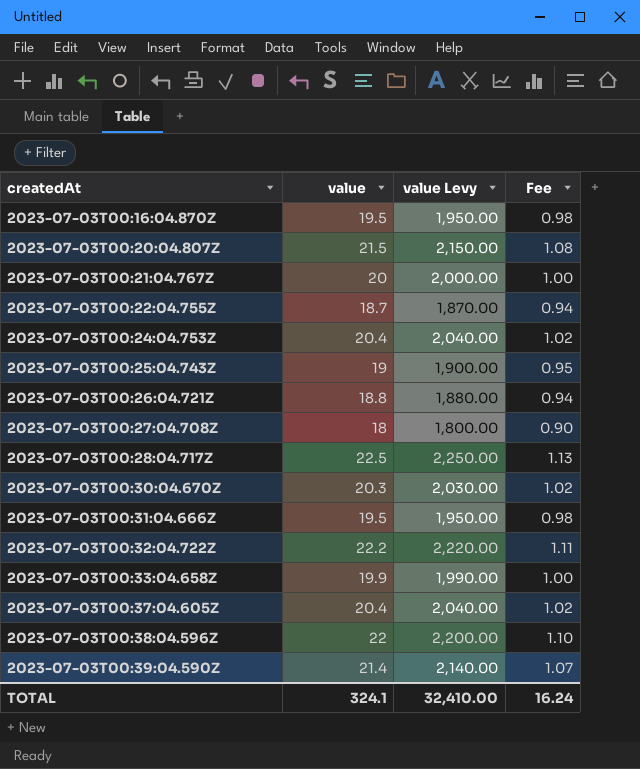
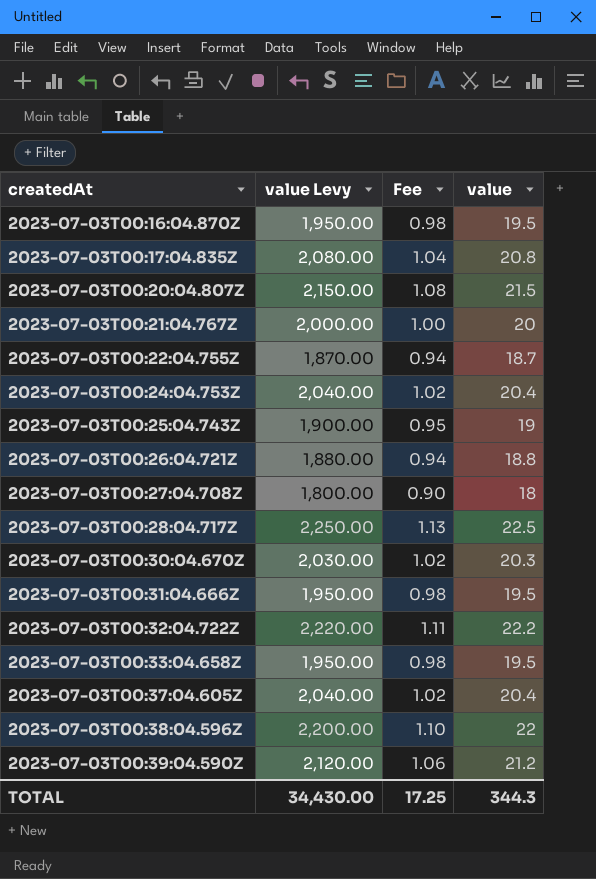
column value | position: 2 -> 4
row 2023-07-03T00:17:04.835Z: none -> 2,080.00 | 1.04 | 20.8
2023-07-03T00:33:04.658Z | value Levy: 1,990.00 -> 1,950.00
2023-07-03T00:33:04.658Z | Fee: 1.00 -> 0.98
2023-07-03T00:33:04.658Z | value: 19.9 -> 19.5
2023-07-03T00:39:04.590Z | value Levy: 2,140.00 -> 2,120.00
2023-07-03T00:39:04.590Z | Fee: 1.07 -> 1.06
2023-07-03T00:39:04.590Z | value: 21.4 -> 21.2
TOTAL | value Levy: 32,410.00 -> 34,430.00
TOTAL | Fee: 16.24 -> 17.25
TOTAL | value: 324.1 -> 344.3

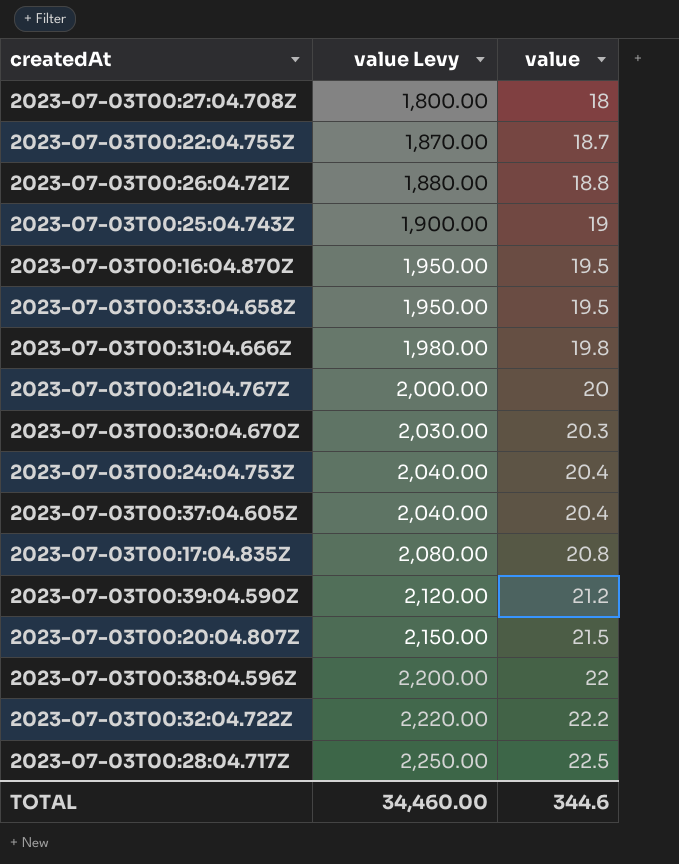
row order: createdAt ascending -> value Levy ascending
column Fee | formula: [value] * 0.05 -> none
2023-07-03T00:31:04.666Z | value Levy: 1,950.00 -> 1,980.00
2023-07-03T00:31:04.666Z | value: 19.5 -> 19.8
TOTAL | value Levy: 34,430.00 -> 34,460.00
TOTAL | value: 344.3 -> 344.6

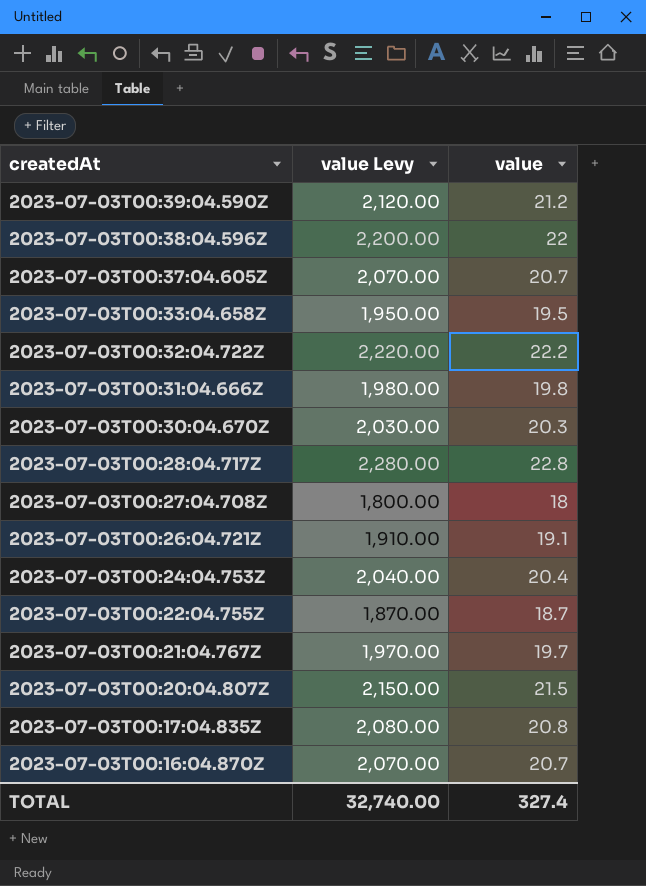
row order: value Levy ascending -> createdAt descending
row 2023-07-03T00:25:04.743Z: 1,900.00 | 19 -> none
2023-07-03T00:37:04.605Z | value Levy: 2,040.00 -> 2,070.00
2023-07-03T00:37:04.605Z | value: 20.4 -> 20.7
2023-07-03T00:28:04.717Z | value Levy: 2,250.00 -> 2,280.00
2023-07-03T00:28:04.717Z | value: 22.5 -> 22.8
2023-07-03T00:26:04.721Z | value Levy: 1,880.00 -> 1,910.00
2023-07-03T00:26:04.721Z | value: 18.8 -> 19.1
2023-07-03T00:21:04.767Z | value Levy: 2,000.00 -> 1,970.00
2023-07-03T00:21:04.767Z | value: 20 -> 19.7
2023-07-03T00:16:04.870Z | value Levy: 1,950.00 -> 2,070.00
2023-07-03T00:16:04.870Z | value: 19.5 -> 20.7
TOTAL | value Levy: 34,460.00 -> 32,740.00
TOTAL | value: 344.6 -> 327.4

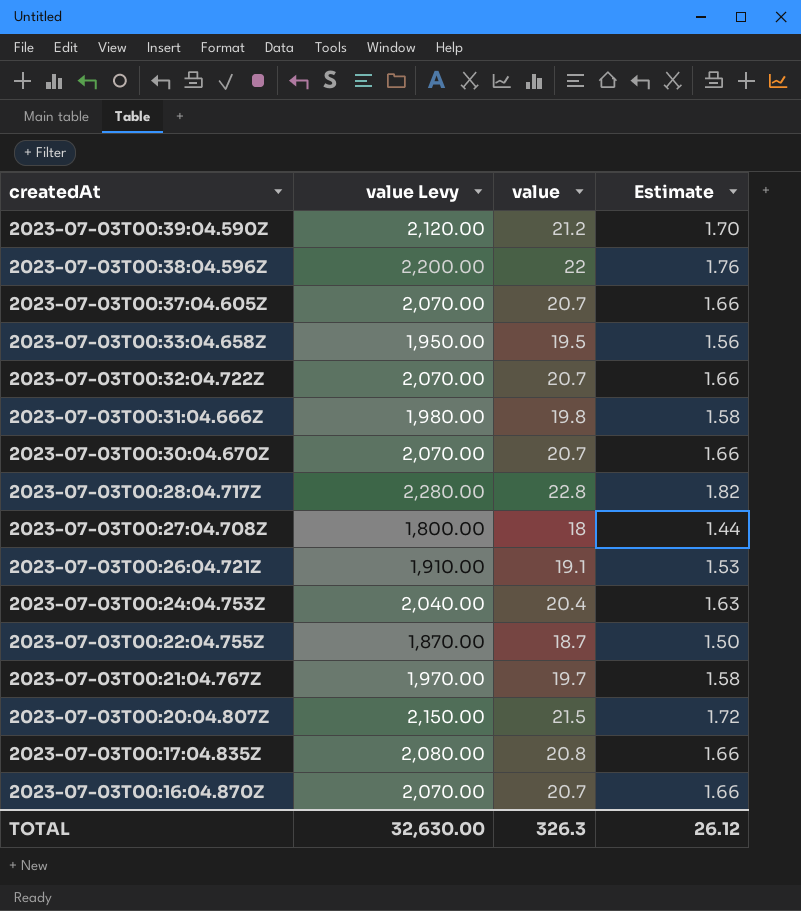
column Estimate | formula: none -> [value] * 0.08
2023-07-03T00:32:04.722Z | value Levy: 2,220.00 -> 2,070.00
2023-07-03T00:32:04.722Z | value: 22.2 -> 20.7
2023-07-03T00:30:04.670Z | value Levy: 2,030.00 -> 2,070.00
2023-07-03T00:30:04.670Z | value: 20.3 -> 20.7
TOTAL | value Levy: 32,740.00 -> 32,630.00
TOTAL | value: 327.4 -> 326.3

